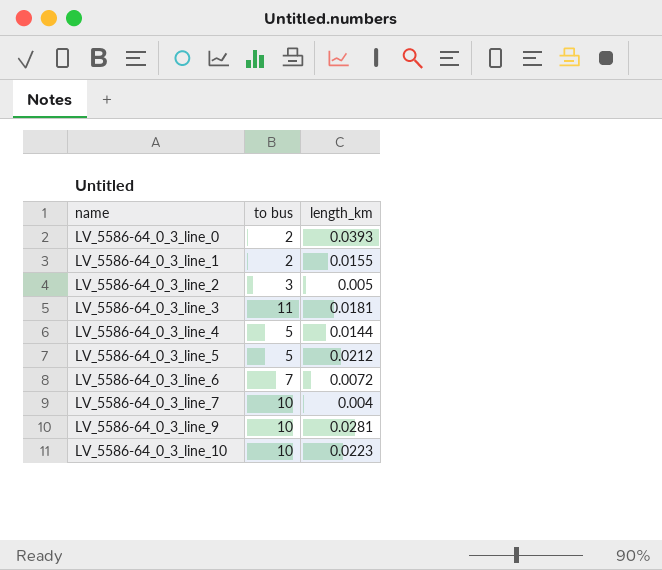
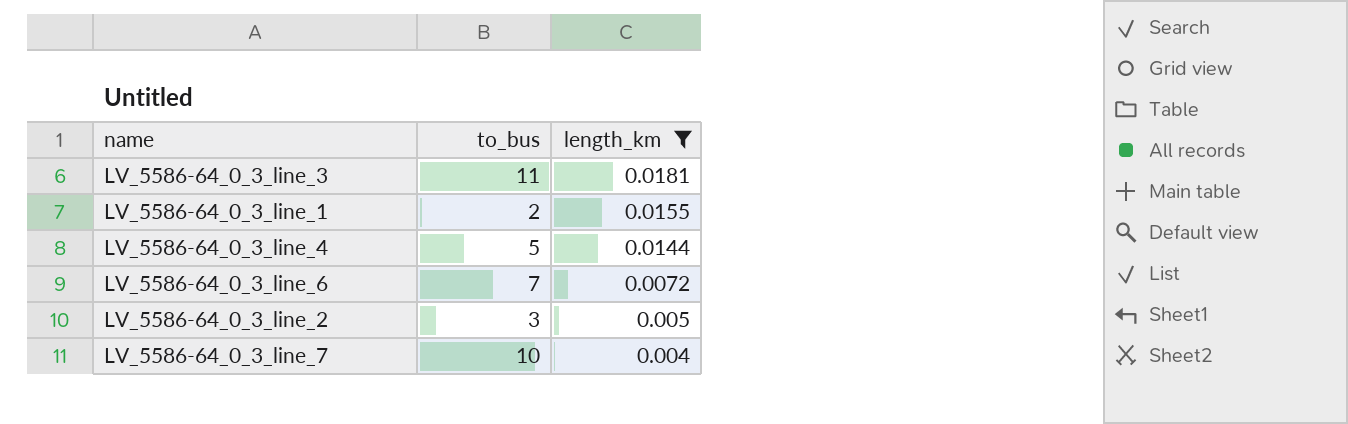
filter: none -> length_km <= 0.0181
row order: name ascending -> length_km descending
column name: to bus -> to_bus

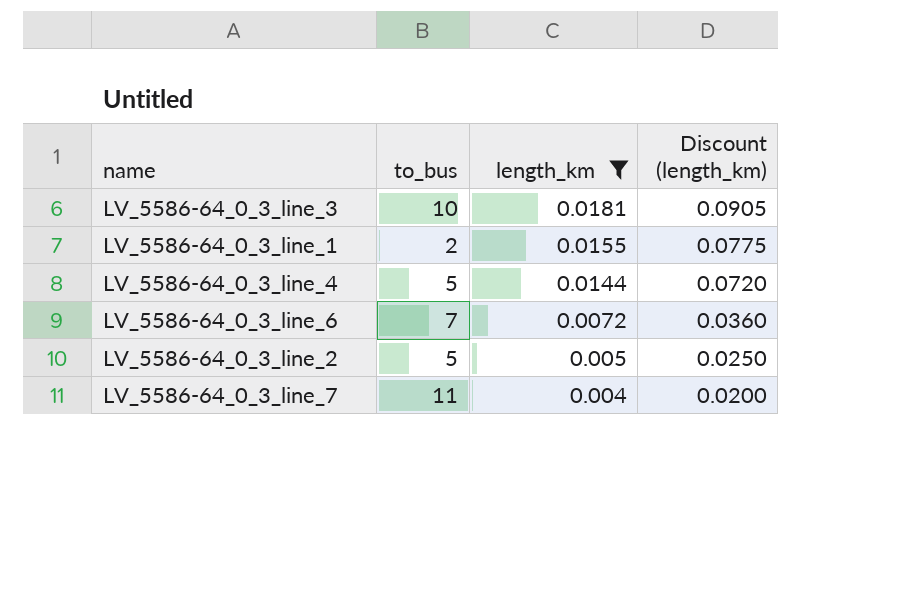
column Discount (length_km) | formula: none -> [length_km] * 5
LV_5586-64_0_3_line_3 | to_bus: 11 -> 10
LV_5586-64_0_3_line_2 | to_bus: 3 -> 5
LV_5586-64_0_3_line_7 | to_bus: 10 -> 11

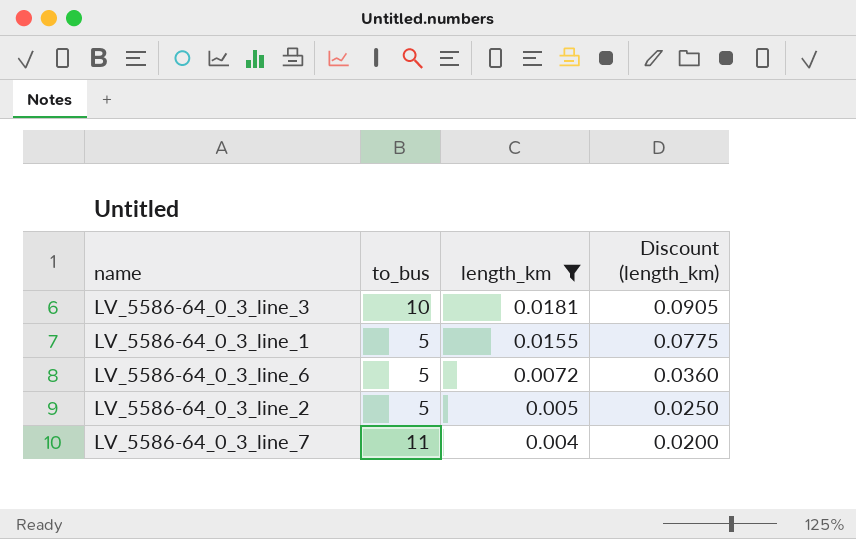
row LV_5586-64_0_3_line_4: 5 | 0.0144 | 0.0720 -> none
LV_5586-64_0_3_line_1 | to_bus: 2 -> 5
LV_5586-64_0_3_line_6 | to_bus: 7 -> 5

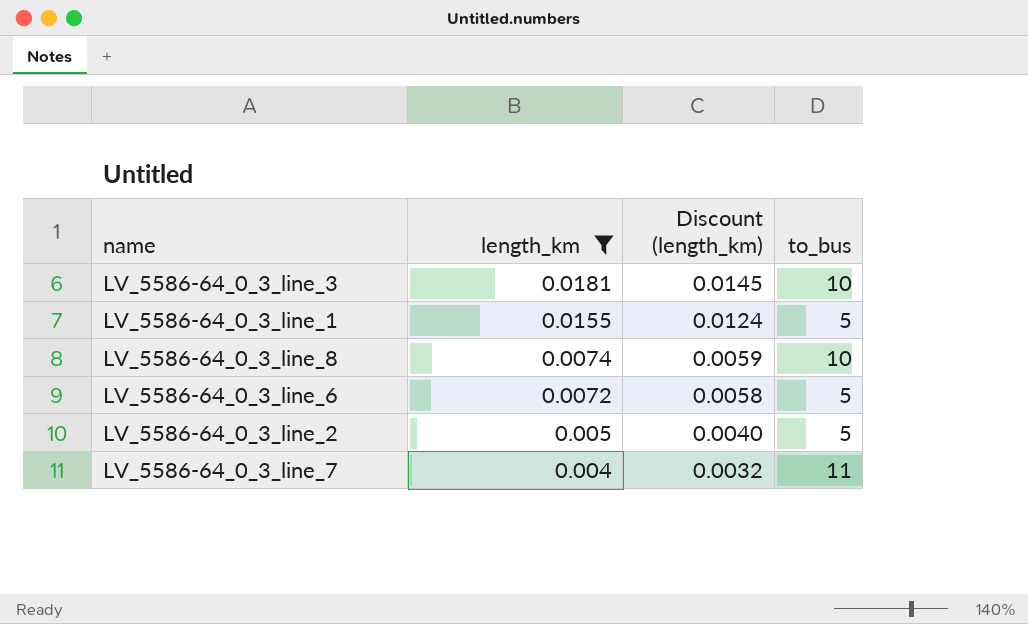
column Discount (length_km) | formula: [length_km] * 5 -> [length_km] * 0.8
column to_bus | position: 2 -> 4
row LV_5586-64_0_3_line_8: none -> 0.0074 | 0.0059 | 10

